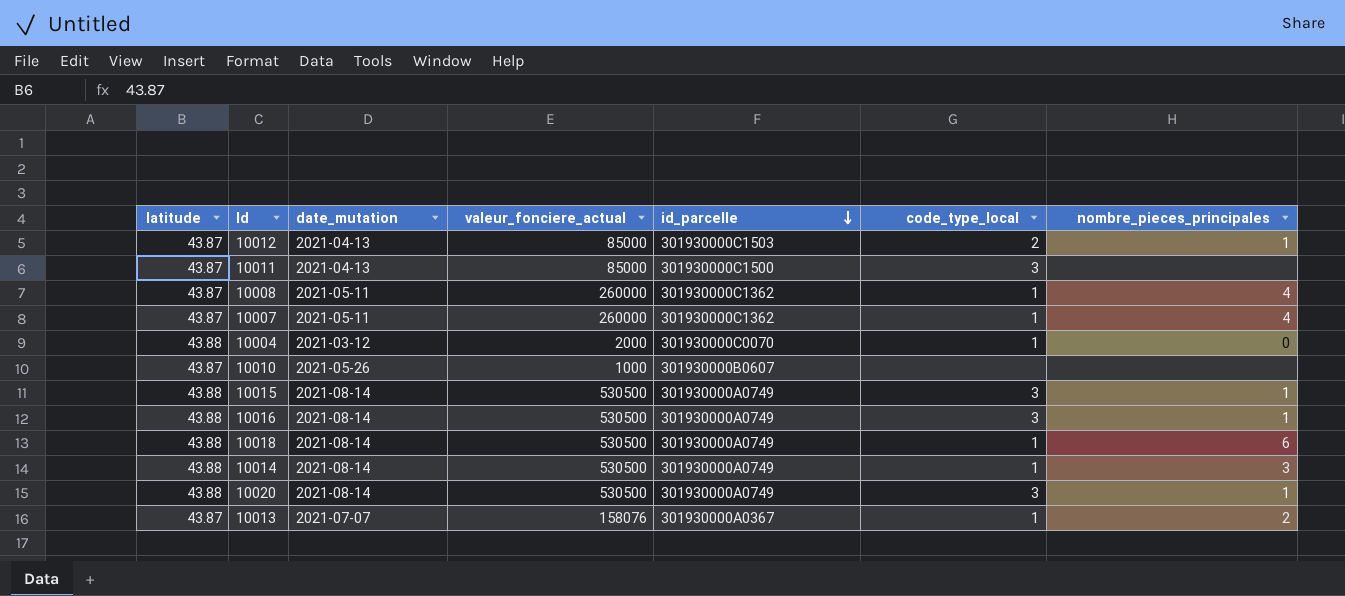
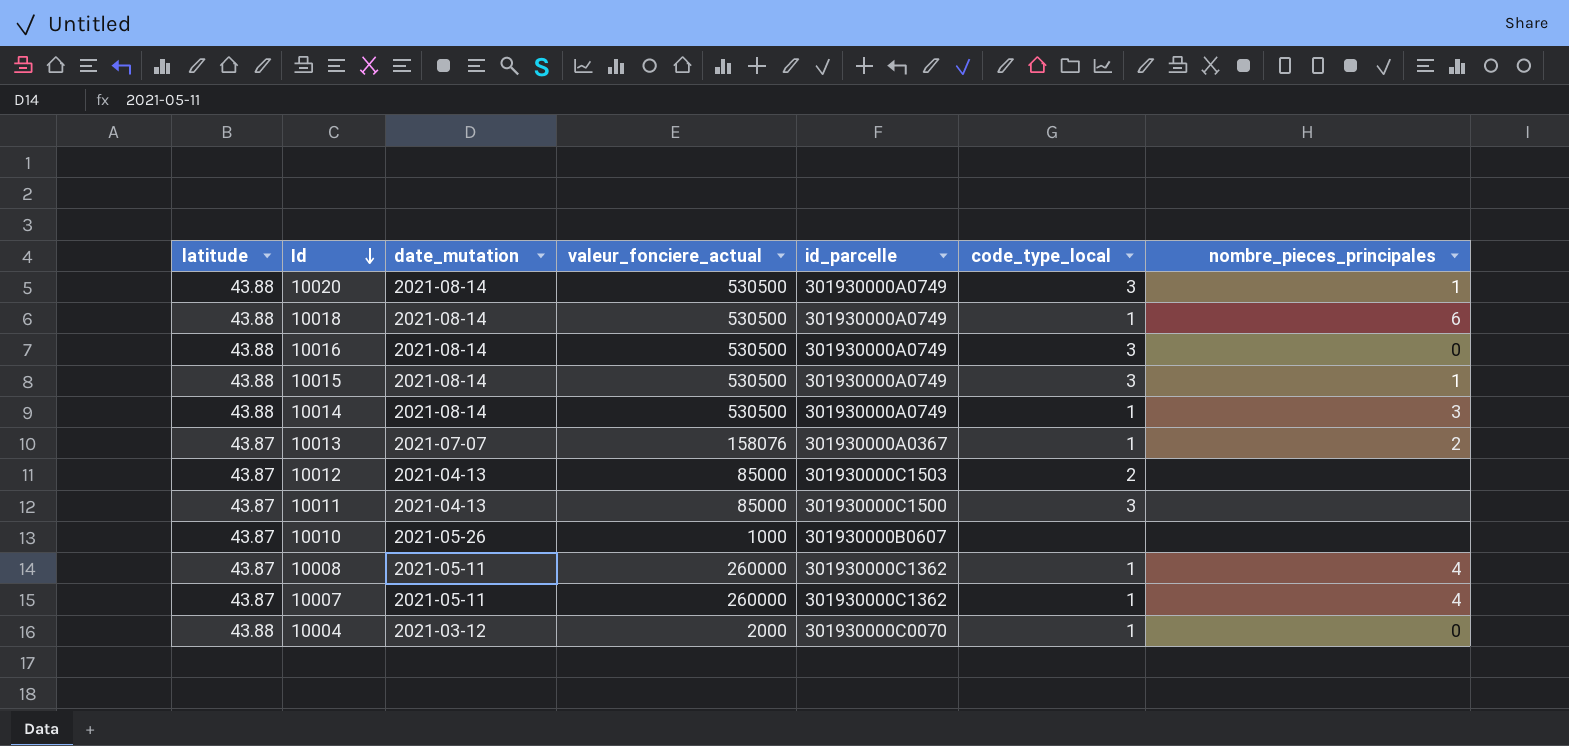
row order: id_parcelle descending -> Id descending
10016 | nombre_pieces_principales: 1 -> 0
10012 | nombre_pieces_principales: 1 -> none

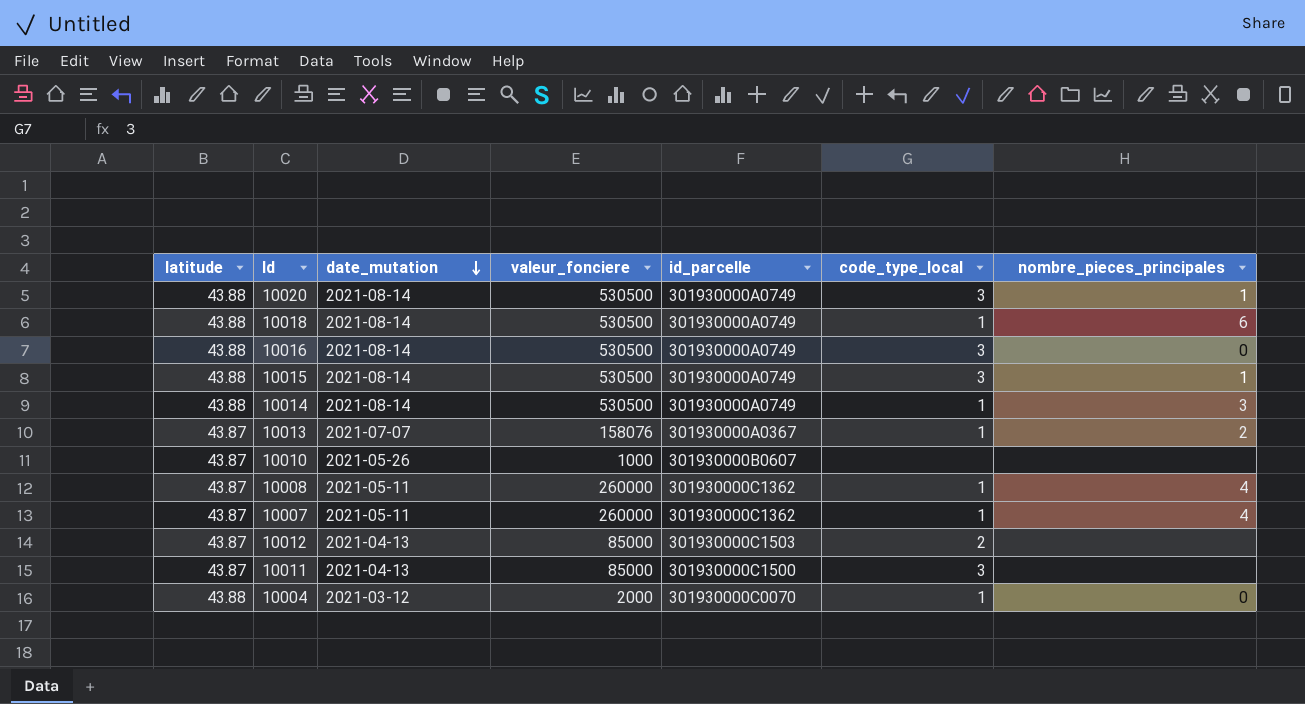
row order: Id descending -> date_mutation descending
column name: valeur_fonciere_actual -> valeur_fonciere

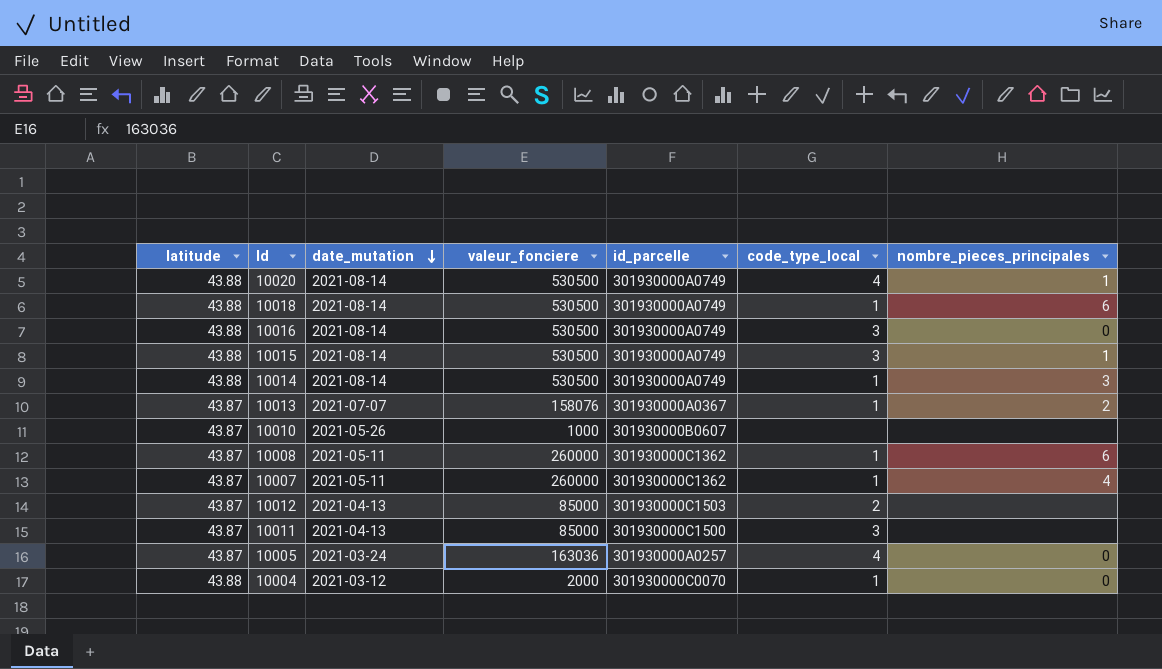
10020 | code_type_local: 3 -> 4
10008 | nombre_pieces_principales: 4 -> 6
row 10005: none -> 43.87 | 2021-03-24 | 163036 | 301930000A0257 | 4 | 0

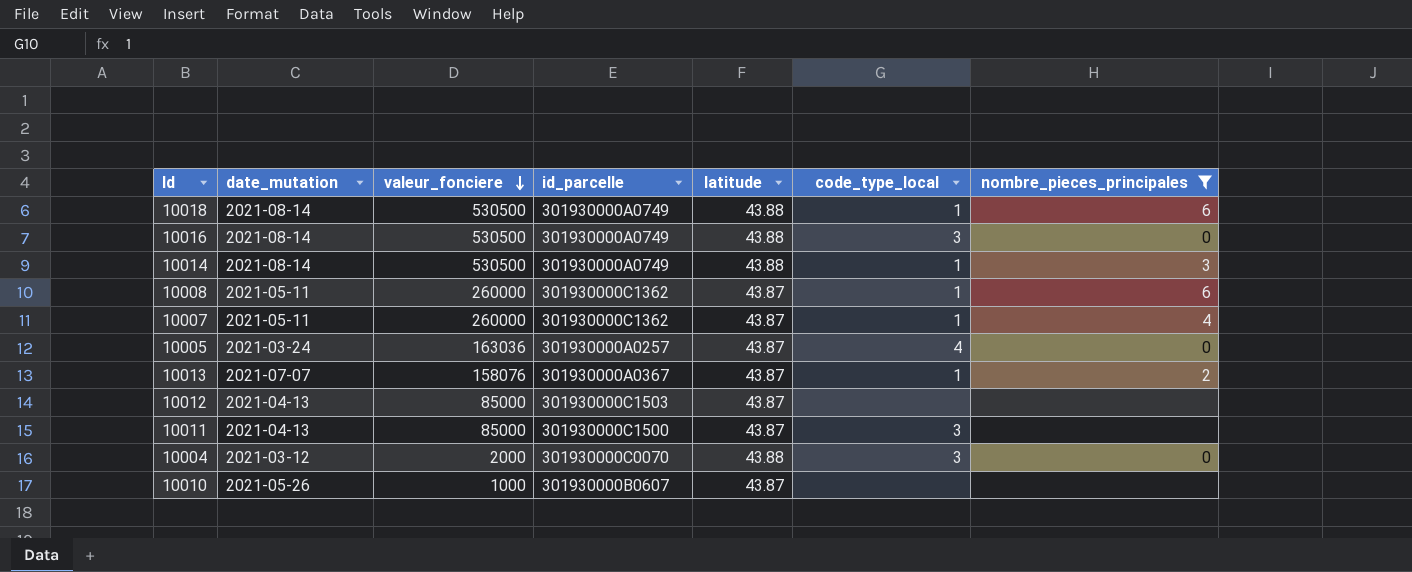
filter: none -> nombre_pieces_principales != 1
row order: date_mutation descending -> valeur_fonciere descending
column latitude | position: 1 -> 5
10012 | code_type_local: 2 -> none
10004 | code_type_local: 1 -> 3

